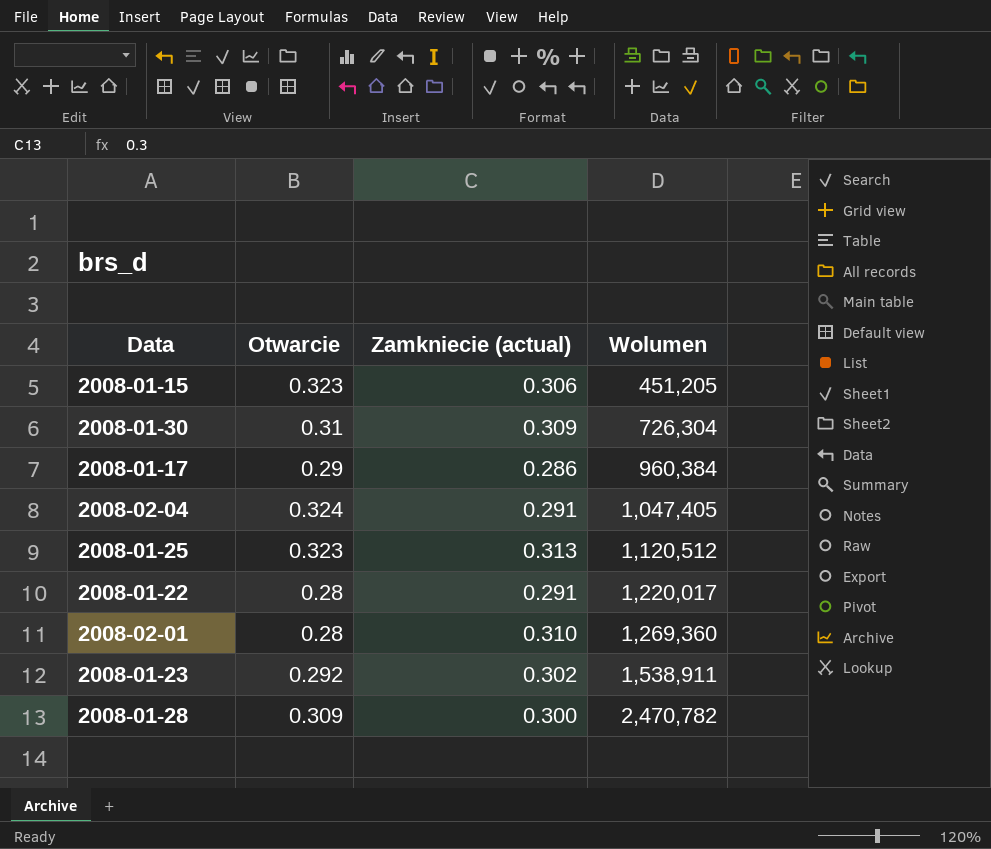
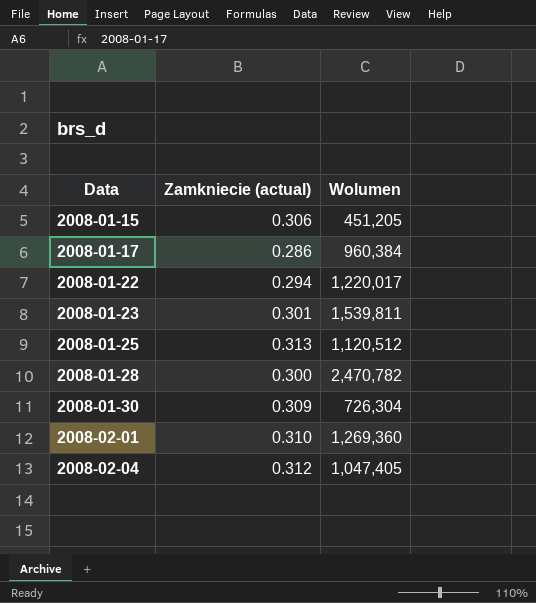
row order: Wolumen ascending -> Data ascending
column Otwarcie | position: 2 -> none
2008-01-22 | Zamkniecie (actual): 0.291 -> 0.294
2008-01-23 | Zamkniecie (actual): 0.302 -> 0.301
2008-01-23 | Wolumen: 1,538,911 -> 1,539,811
2008-02-04 | Zamkniecie (actual): 0.291 -> 0.312

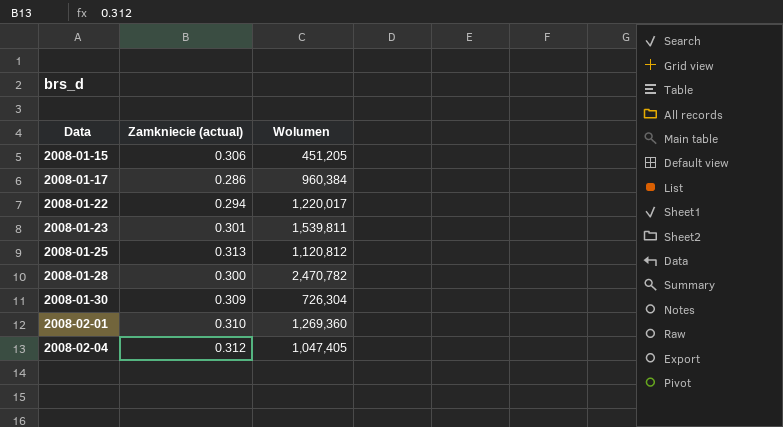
2008-01-25 | Wolumen: 1,120,512 -> 1,120,812

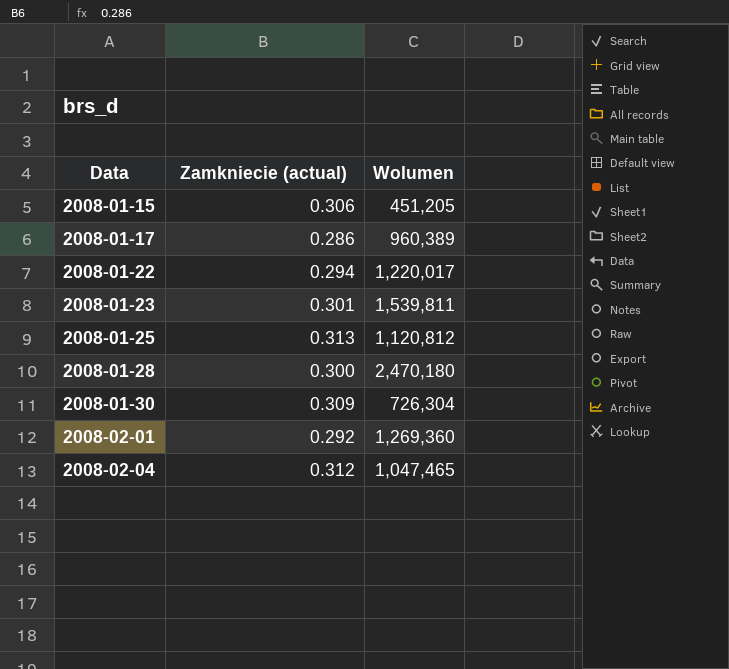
2008-01-17 | Wolumen: 960,384 -> 960,389
2008-01-28 | Wolumen: 2,470,782 -> 2,470,180
2008-02-01 | Zamkniecie (actual): 0.310 -> 0.292
2008-02-04 | Wolumen: 1,047,405 -> 1,047,465

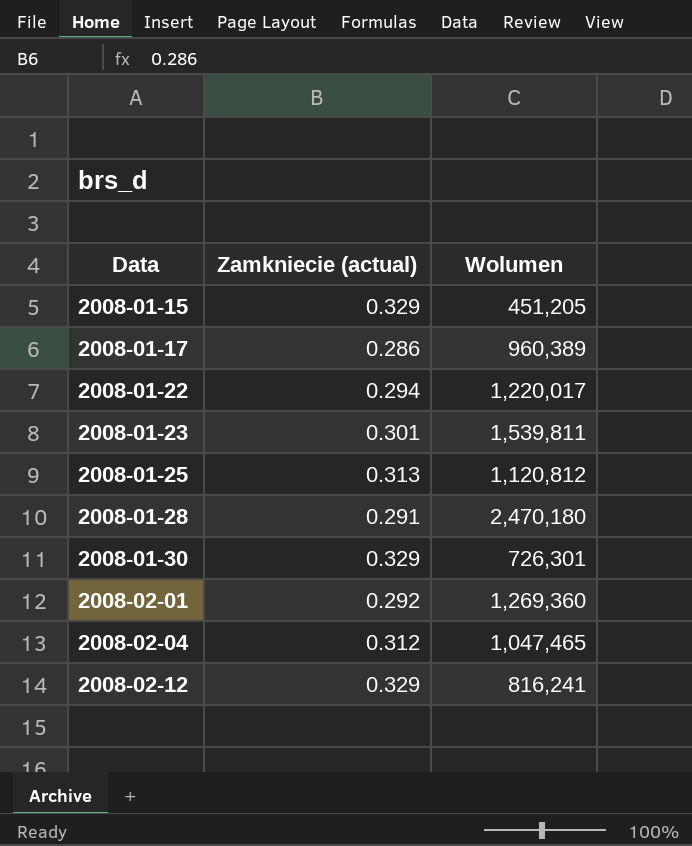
2008-01-15 | Zamkniecie (actual): 0.306 -> 0.329
2008-01-28 | Zamkniecie (actual): 0.300 -> 0.291
2008-01-30 | Zamkniecie (actual): 0.309 -> 0.329
2008-01-30 | Wolumen: 726,304 -> 726,301
row 2008-02-12: none -> 0.329 | 816,241

